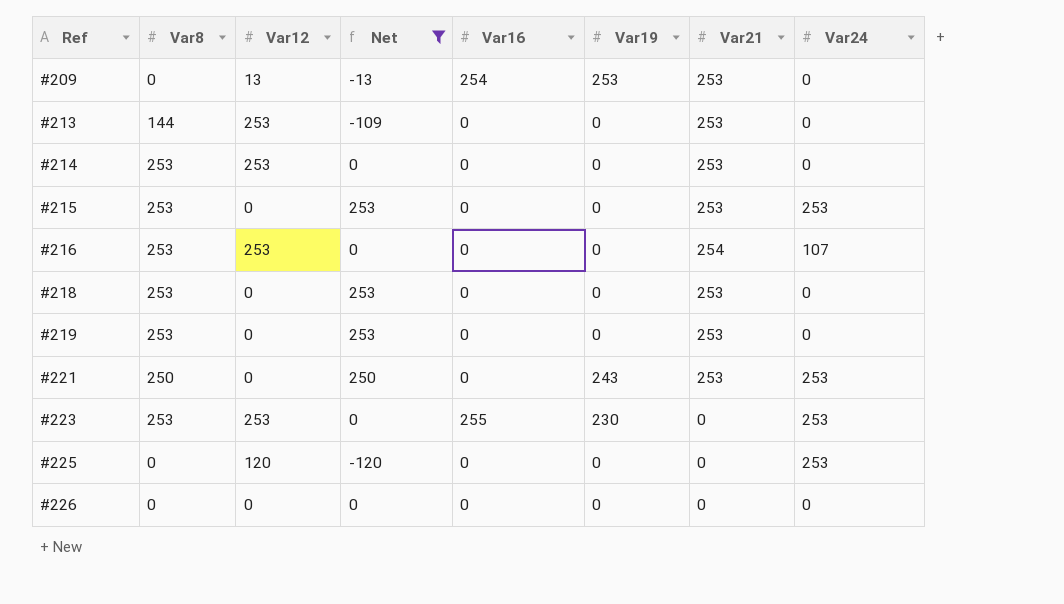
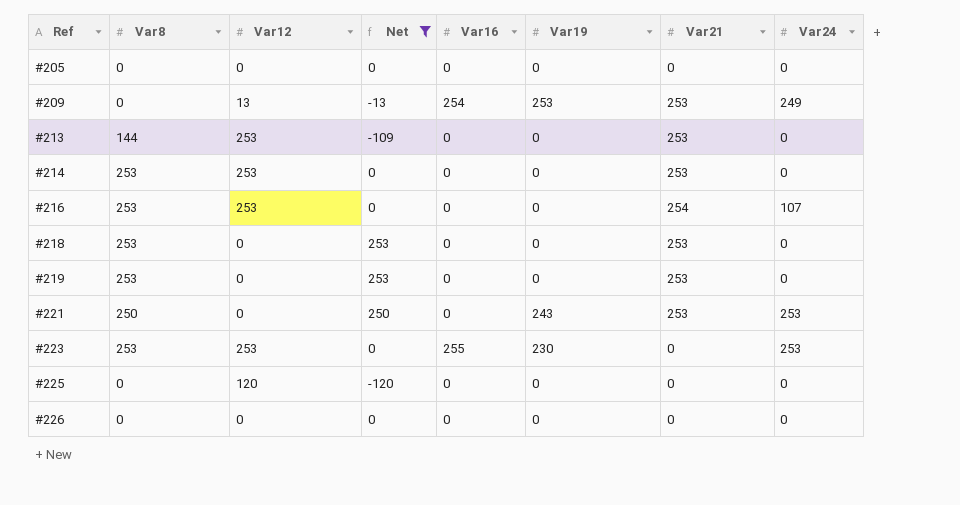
row #215: 253 | 0 | 253 | 0 | 0 | 253 | 253 -> none
row #205: none -> 0 | 0 | 0 | 0 | 0 | 0 | 0
#209 | Var24: 0 -> 249
#225 | Var24: 253 -> 0

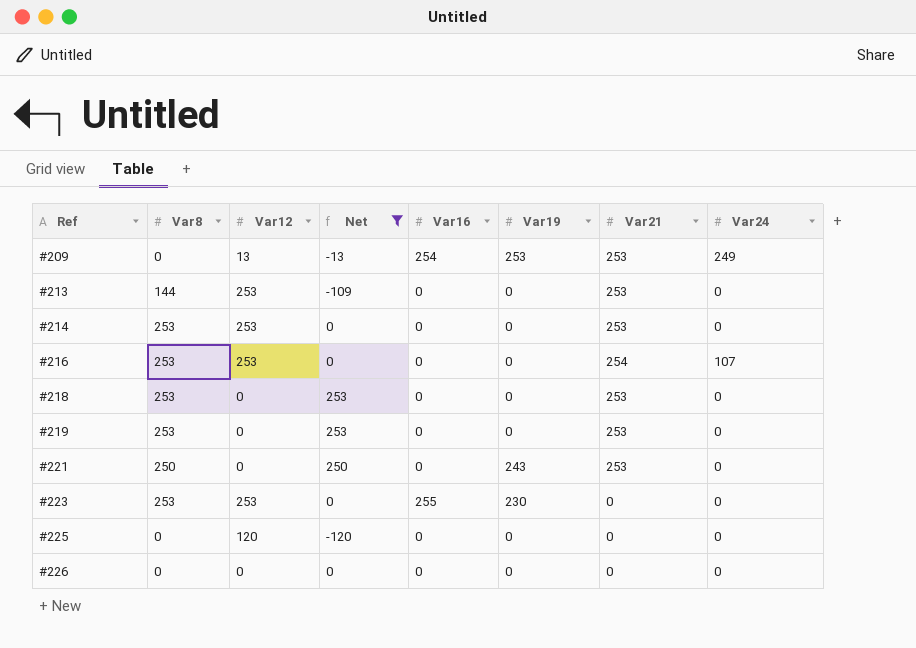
row #205: 0 | 0 | 0 | 0 | 0 | 0 | 0 -> none
#221 | Var24: 253 -> 0
#223 | Var24: 253 -> 0

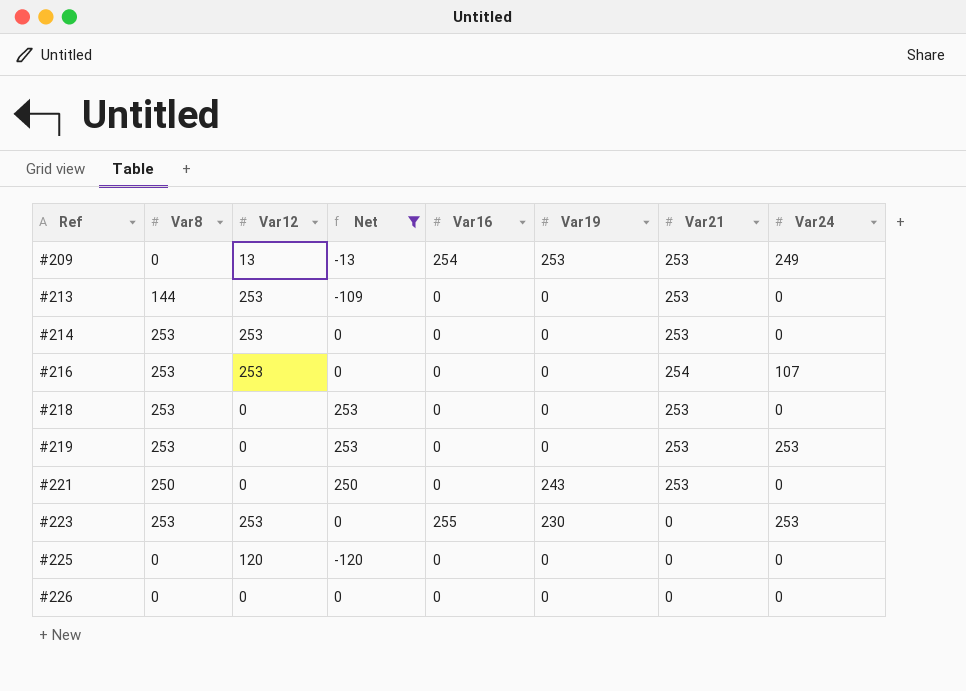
#219 | Var24: 0 -> 253
#223 | Var24: 0 -> 253

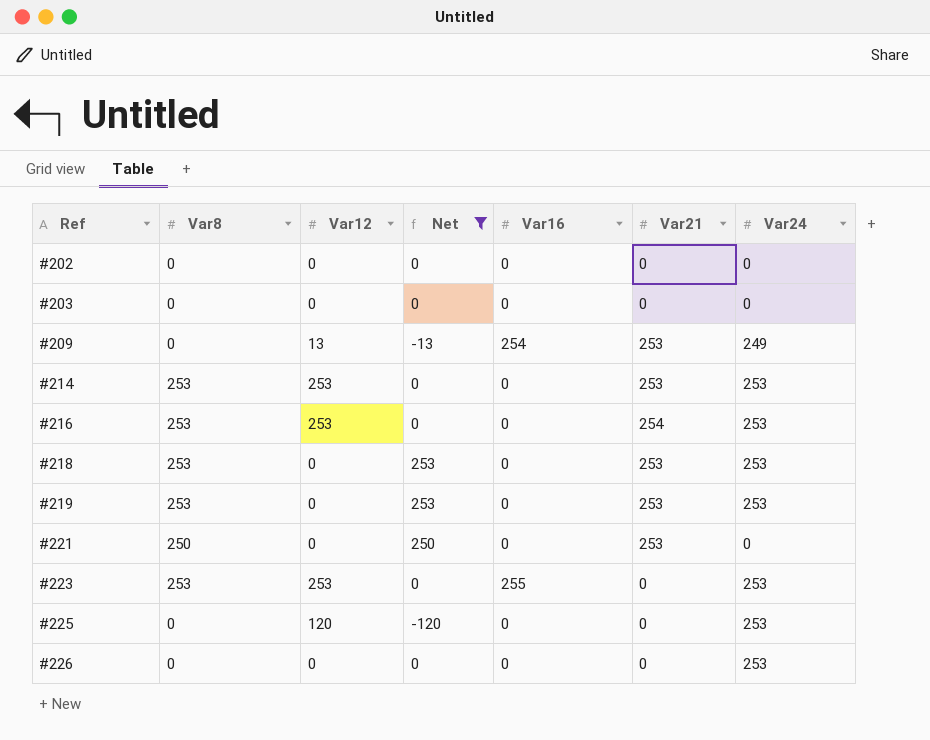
column Var19 | position: 6 -> none
row #213: 144 | 253 | -109 | 0 | 0 | 253 | 0 -> none
row #202: none -> 0 | 0 | 0 | 0 | 0 | 0
row #203: none -> 0 | 0 | 0 | 0 | 0 | 0
#214 | Var24: 0 -> 253
#216 | Var24: 107 -> 253
#218 | Var24: 0 -> 253
#225 | Var24: 0 -> 253
#226 | Var24: 0 -> 253

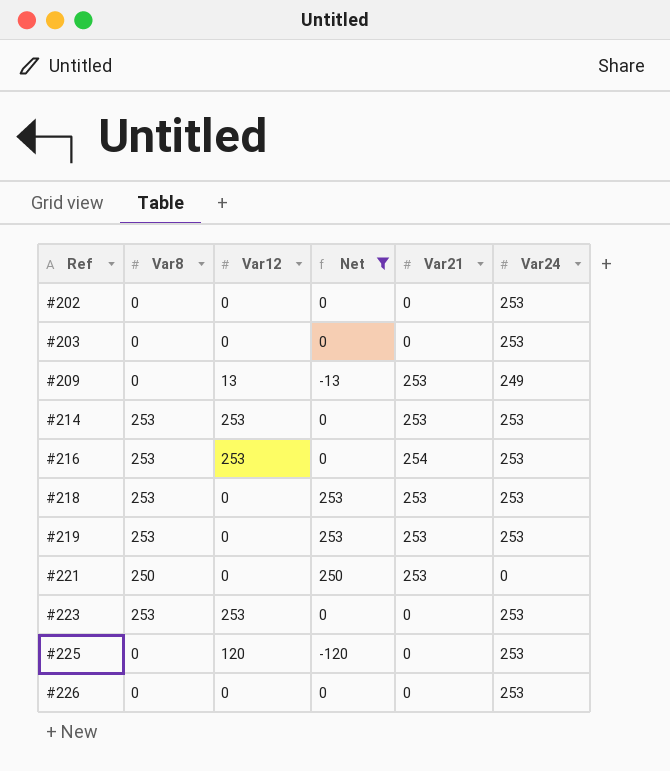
column Var16 | position: 5 -> none
#202 | Var24: 0 -> 253
#203 | Var24: 0 -> 253

